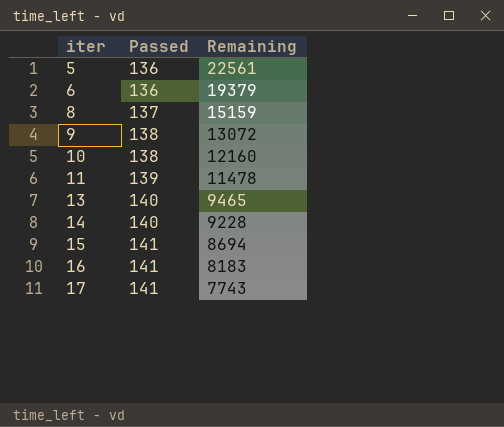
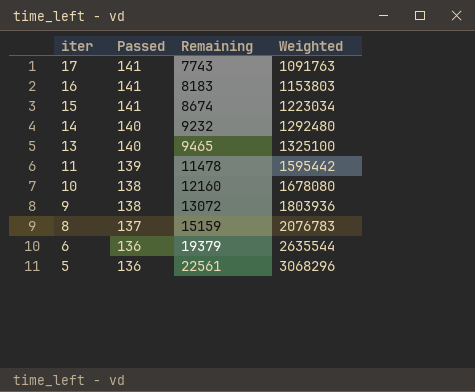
row order: iter ascending -> iter descending
column Weighted | formula: none -> [Passed] * [Remaining]
15 | Remaining: 8694 -> 8674
14 | Remaining: 9228 -> 9232

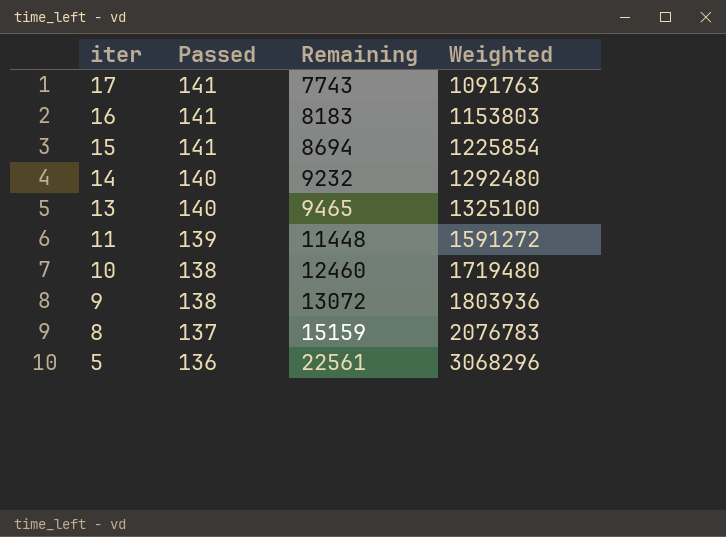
row 6: 136 | 19379 | 2635544 -> none
15 | Remaining: 8674 -> 8694
15 | Weighted: 1223034 -> 1225854
11 | Remaining: 11478 -> 11448
11 | Weighted: 1595442 -> 1591272
10 | Remaining: 12160 -> 12460
10 | Weighted: 1678080 -> 1719480

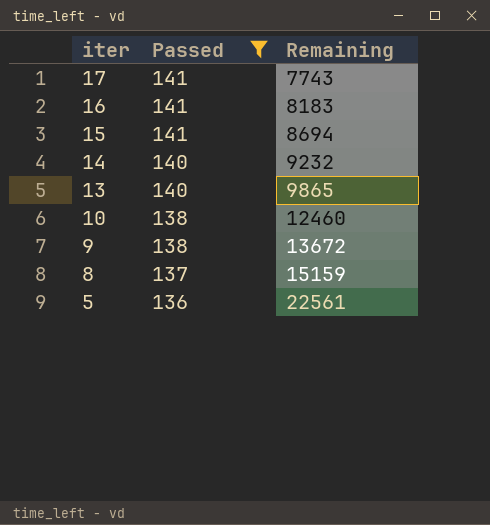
filter: none -> Passed != 139
column Weighted | formula: [Passed] * [Remaining] -> none
13 | Remaining: 9465 -> 9865
9 | Remaining: 13072 -> 13672

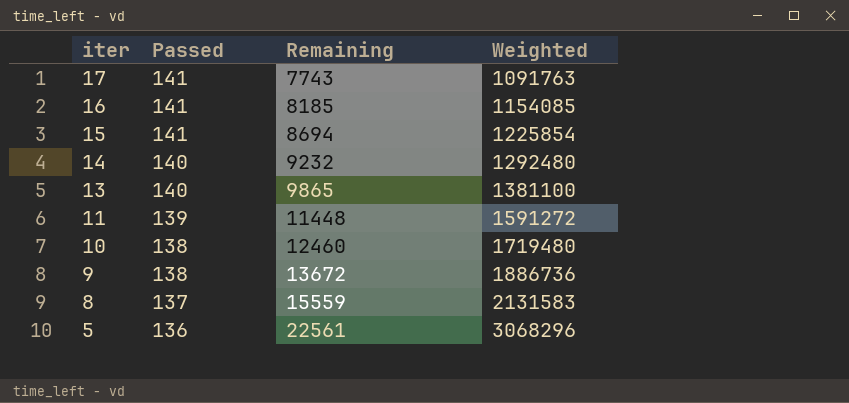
filter: Passed != 139 -> none
column Weighted | formula: none -> [Passed] * [Remaining]
16 | Remaining: 8183 -> 8185
8 | Remaining: 15159 -> 15559

